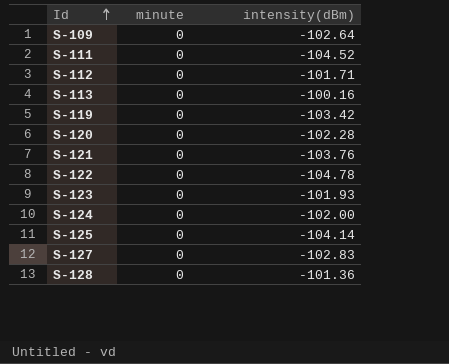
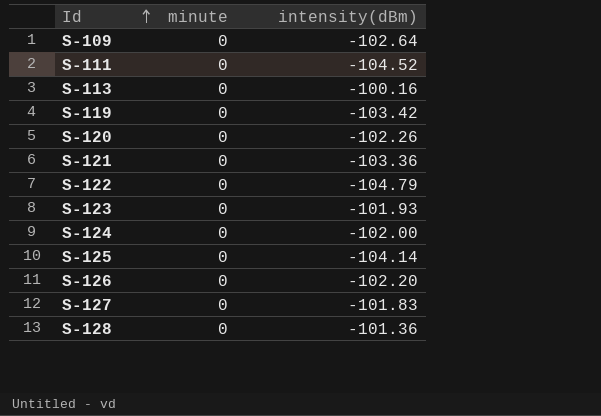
row S-112: 0 | -101.71 -> none
S-120 | intensity(dBm): -102.28 -> -102.26
S-121 | intensity(dBm): -103.76 -> -103.36
S-122 | intensity(dBm): -104.78 -> -104.79
row S-126: none -> 0 | -102.20
S-127 | intensity(dBm): -102.83 -> -101.83

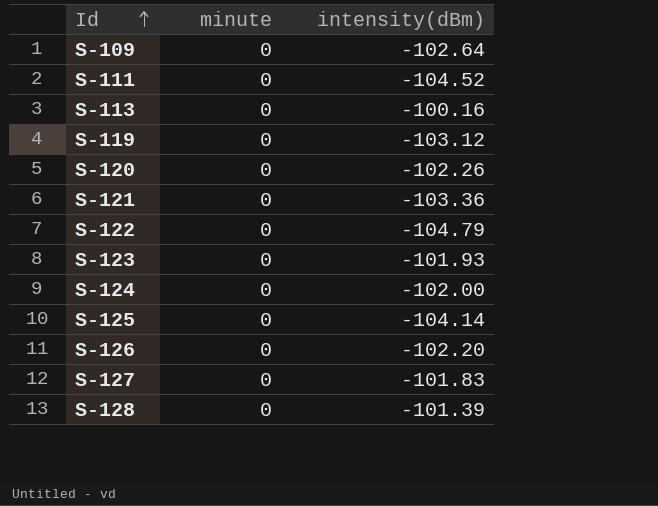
S-119 | intensity(dBm): -103.42 -> -103.12
S-128 | intensity(dBm): -101.36 -> -101.39

